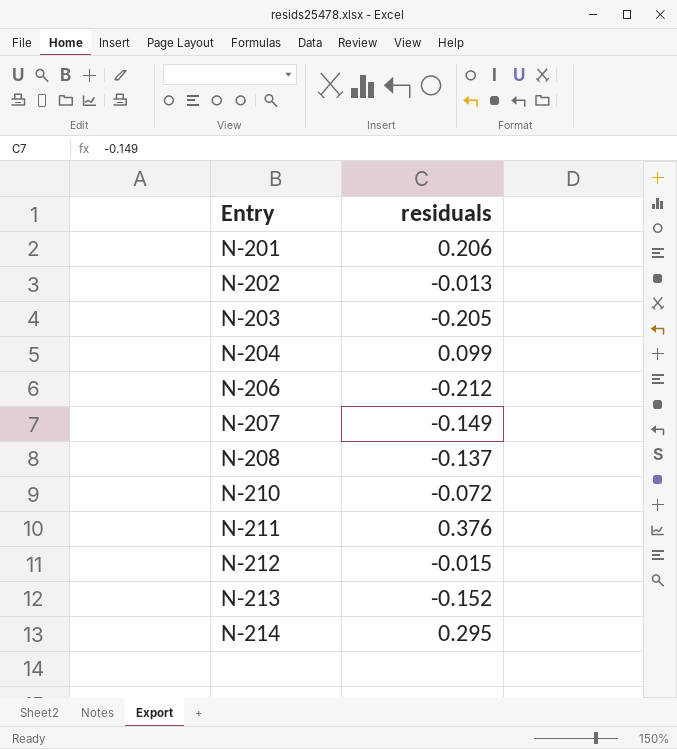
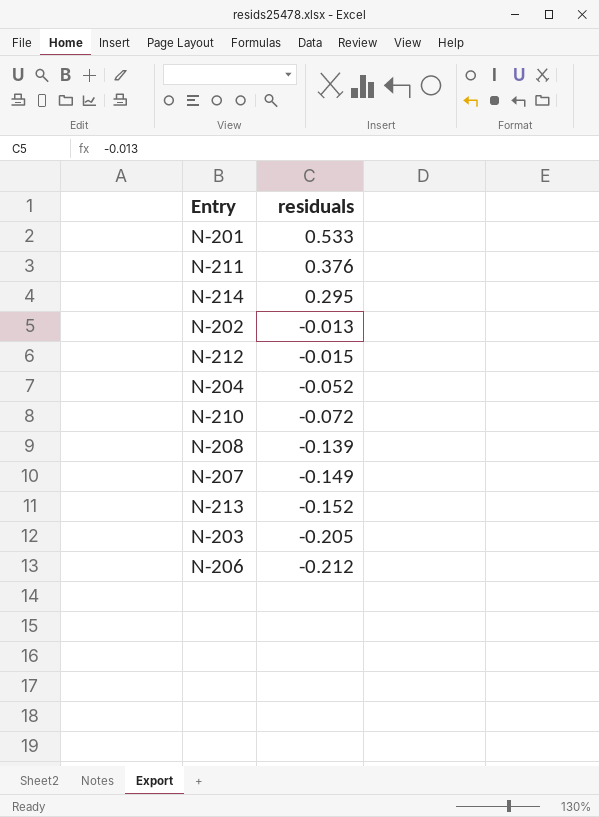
row order: Entry ascending -> residuals descending
N-201 | residuals: 0.206 -> 0.533
N-204 | residuals: 0.099 -> -0.052
N-208 | residuals: -0.137 -> -0.139

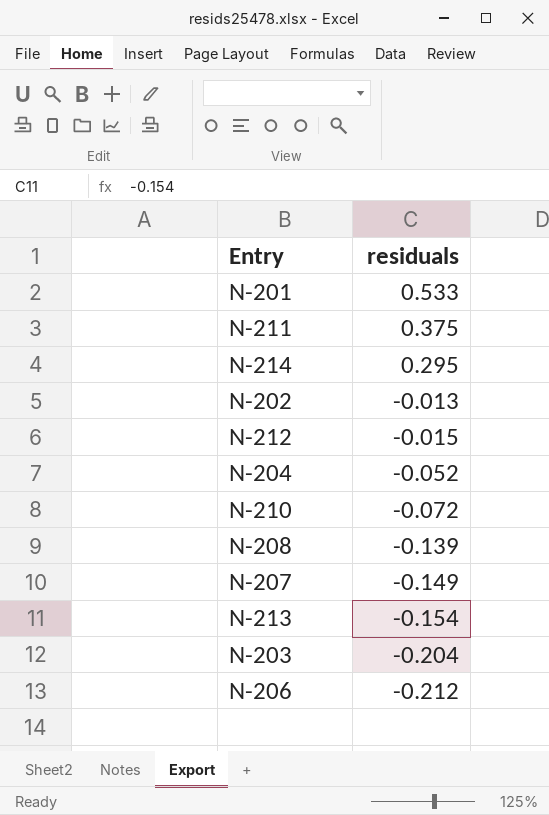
N-211 | residuals: 0.376 -> 0.375
N-213 | residuals: -0.152 -> -0.154
N-203 | residuals: -0.205 -> -0.204

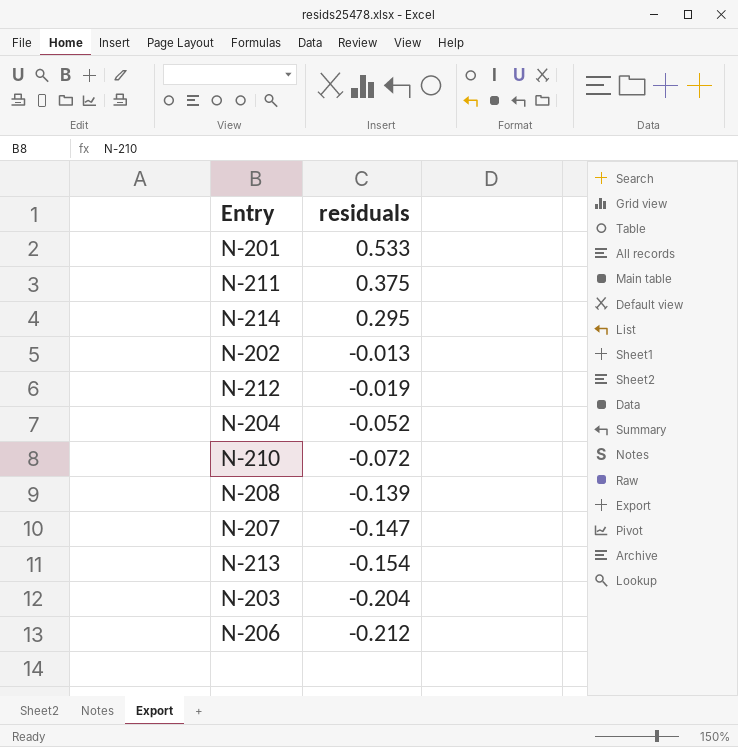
N-212 | residuals: -0.015 -> -0.019
N-207 | residuals: -0.149 -> -0.147

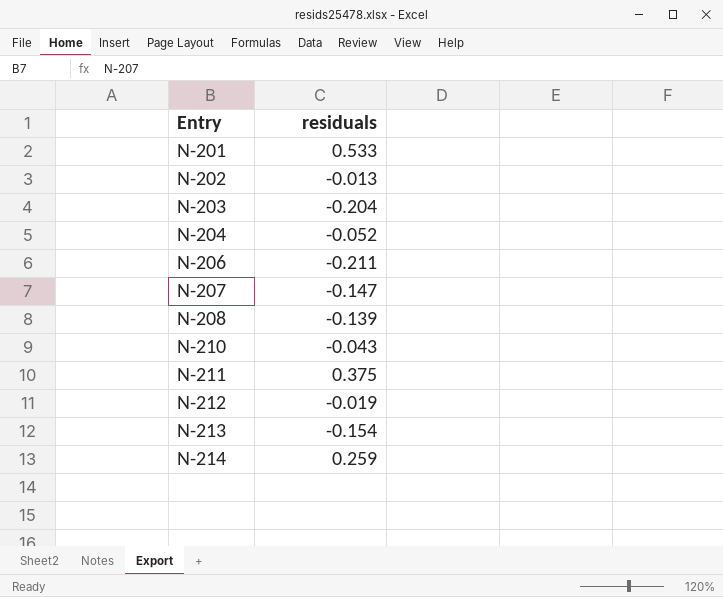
row order: residuals descending -> Entry ascending
N-206 | residuals: -0.212 -> -0.211
N-210 | residuals: -0.072 -> -0.043
N-214 | residuals: 0.295 -> 0.259

